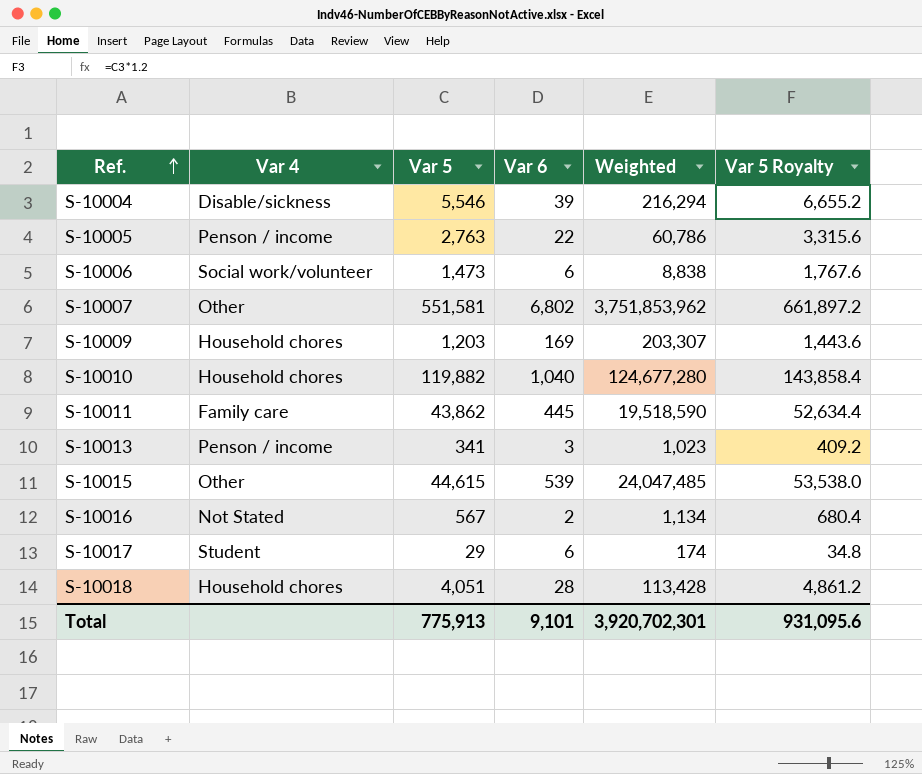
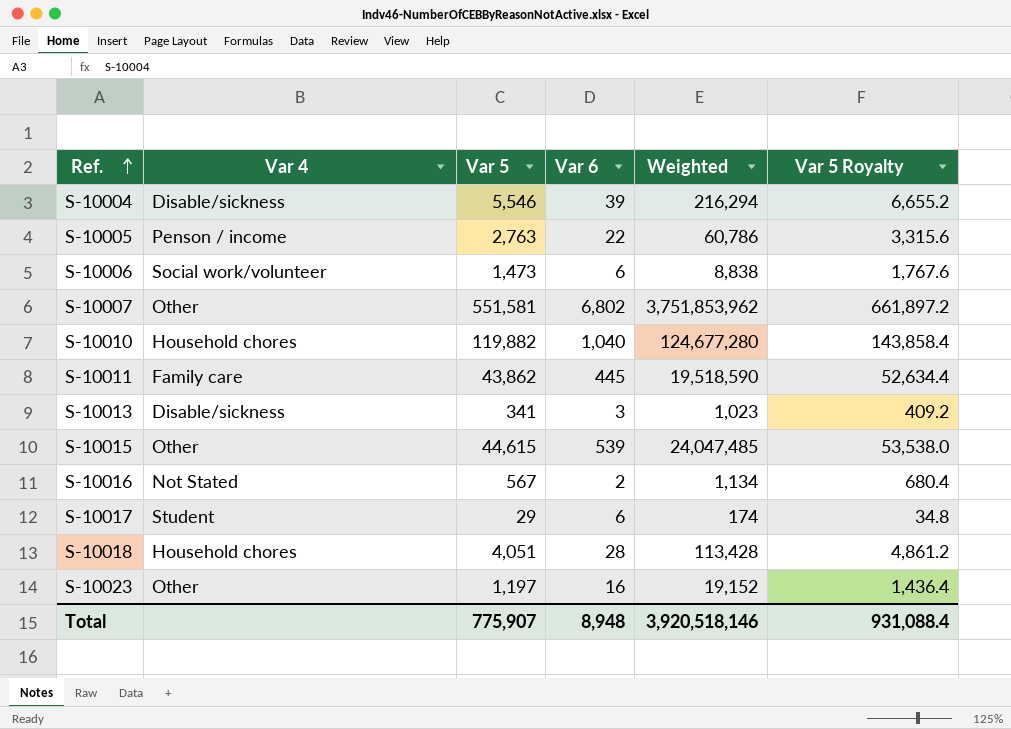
row S-10009: Household chores | 1,203 | 169 | 203,307 | 1,443.6 -> none
S-10013 | Var 4: Penson / income -> Disable/sickness
row S-10023: none -> Other | 1,197 | 16 | 19,152 | 1,436.4
Total | Var 5: 775,913 -> 775,907
Total | Var 6: 9,101 -> 8,948
Total | Weighted: 3,920,702,301 -> 3,920,518,146
Total | Var 5 Royalty: 931,095.6 -> 931,088.4

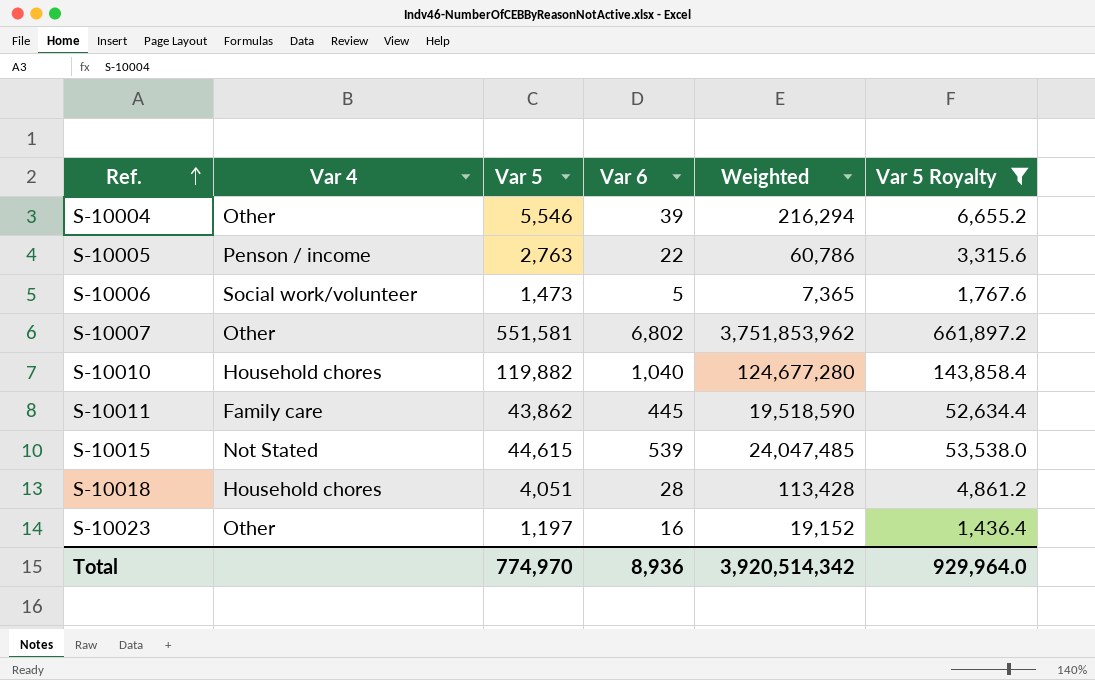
filter: none -> Var 5 Royalty >= 1,436.4
S-10004 | Var 4: Disable/sickness -> Other
S-10006 | Var 6: 6 -> 5
S-10006 | Weighted: 8,838 -> 7,365
S-10015 | Var 4: Other -> Not Stated
Total | Var 5: 775,907 -> 774,970
Total | Var 6: 8,948 -> 8,936
Total | Weighted: 3,920,518,146 -> 3,920,514,342
Total | Var 5 Royalty: 931,088.4 -> 929,964.0

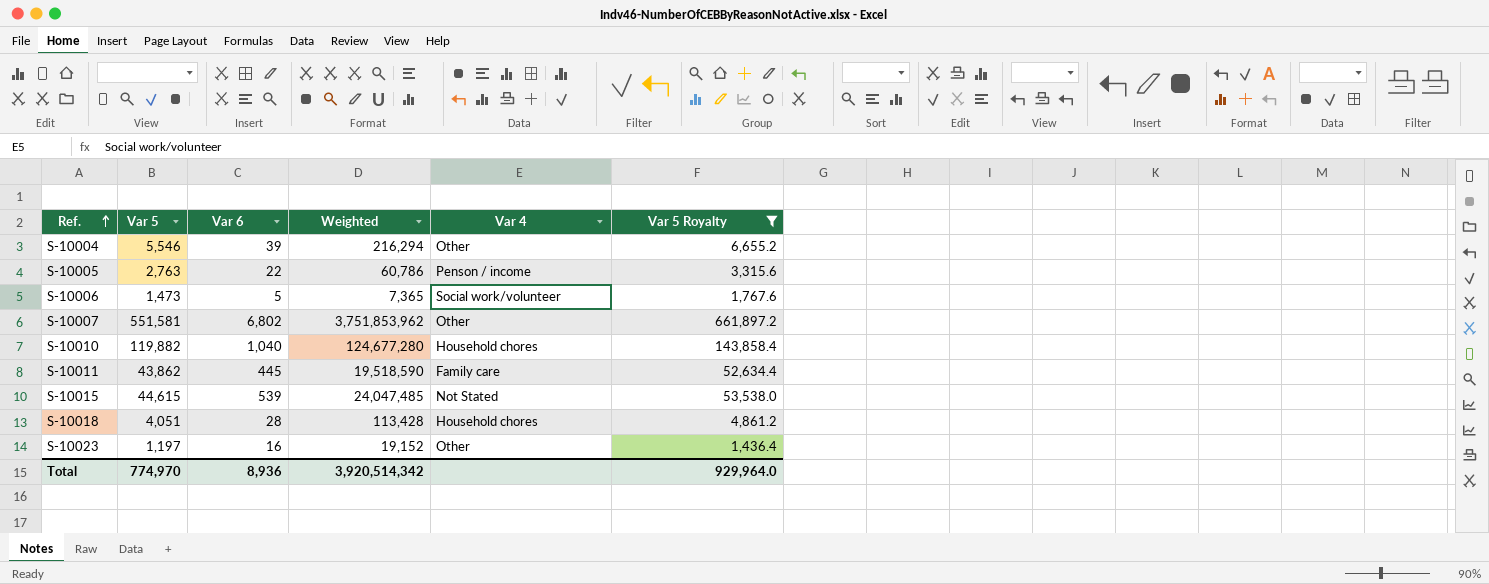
column Var 4 | position: 2 -> 5

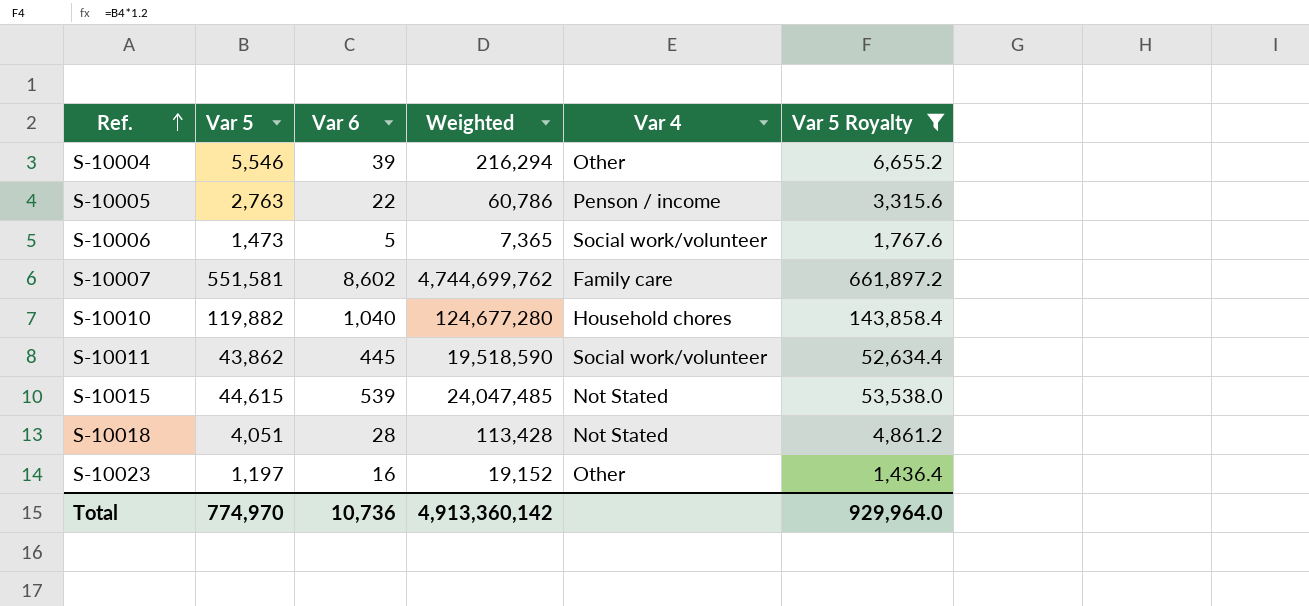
S-10007 | Var 6: 6,802 -> 8,602
S-10007 | Weighted: 3,751,853,962 -> 4,744,699,762
S-10007 | Var 4: Other -> Family care
S-10011 | Var 4: Family care -> Social work/volunteer
S-10018 | Var 4: Household chores -> Not Stated
Total | Var 6: 8,936 -> 10,736
Total | Weighted: 3,920,514,342 -> 4,913,360,142

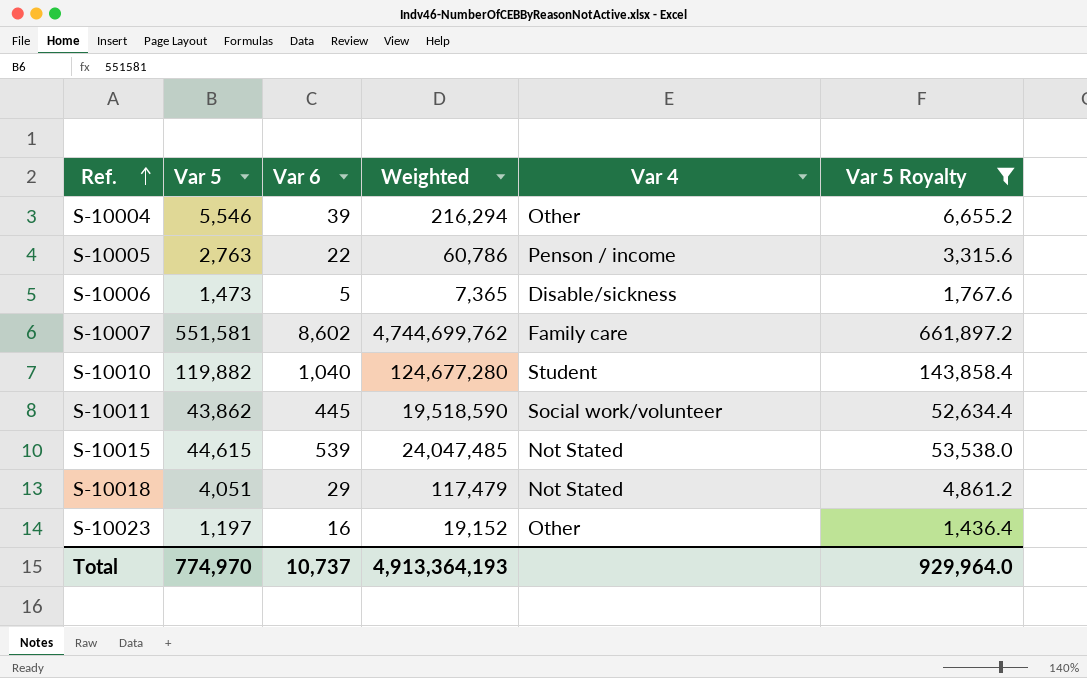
S-10006 | Var 4: Social work/volunteer -> Disable/sickness
S-10010 | Var 4: Household chores -> Student
S-10018 | Var 6: 28 -> 29
S-10018 | Weighted: 113,428 -> 117,479
Total | Var 6: 10,736 -> 10,737
Total | Weighted: 4,913,360,142 -> 4,913,364,193

